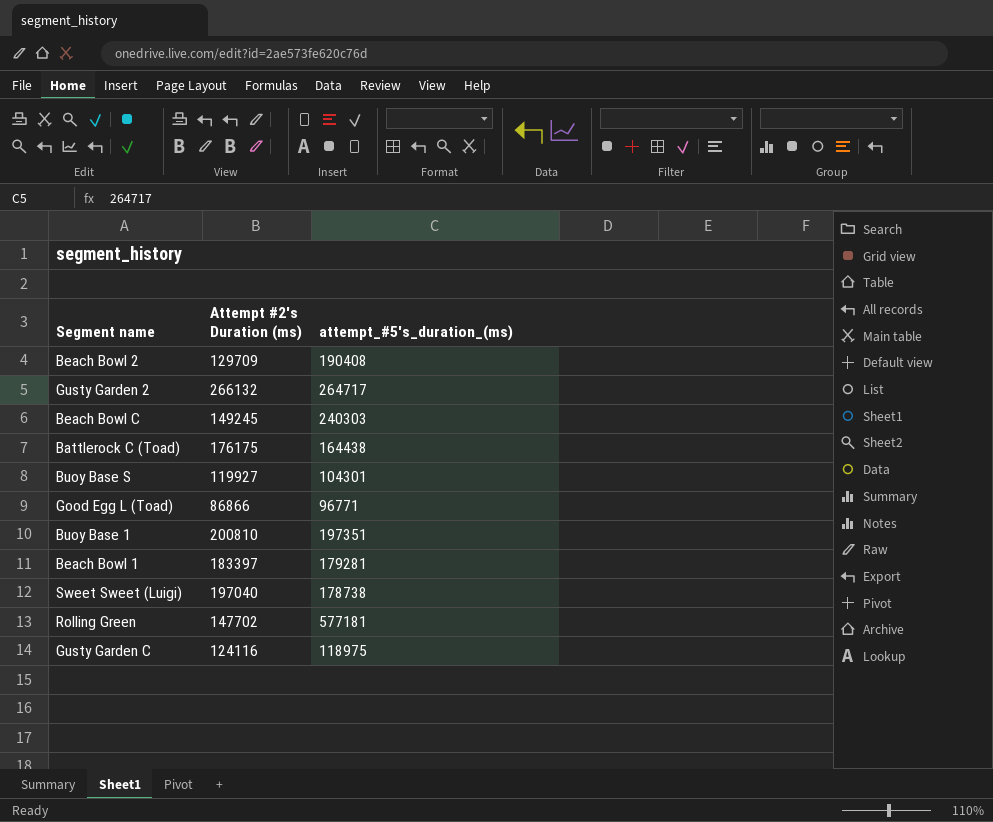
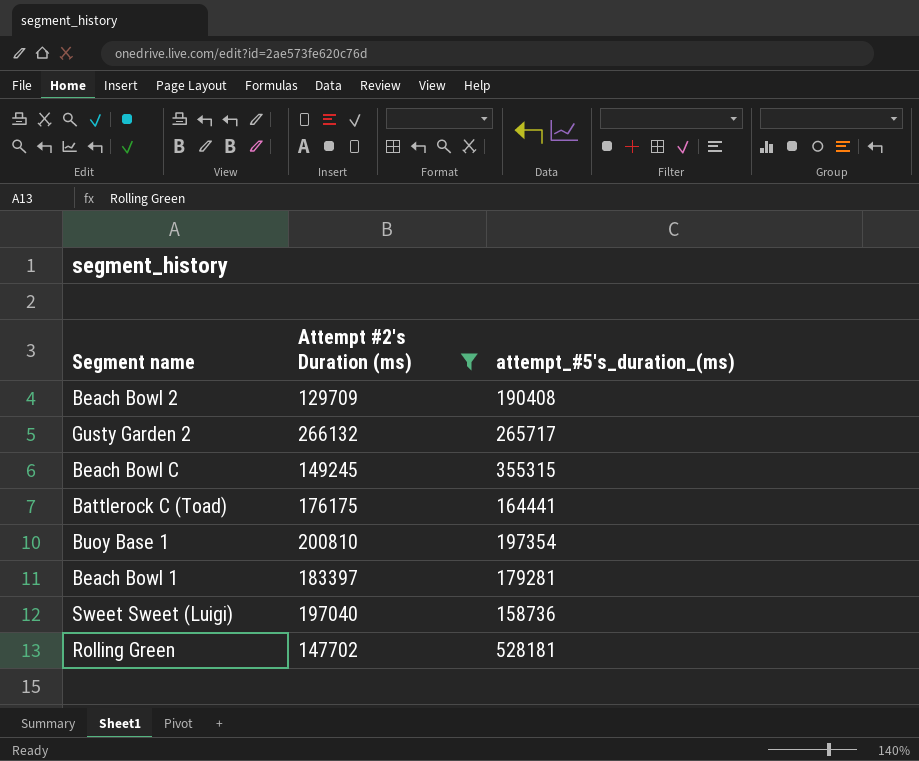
filter: none -> Attempt #2's Duration (ms) >= 129709
Gusty Garden 2 | attempt_#5's_duration_(ms): 264717 -> 265717
Beach Bowl C | attempt_#5's_duration_(ms): 240303 -> 355315
Battlerock C (Toad) | attempt_#5's_duration_(ms): 164438 -> 164441
Buoy Base 1 | attempt_#5's_duration_(ms): 197351 -> 197354
Sweet Sweet (Luigi) | attempt_#5's_duration_(ms): 178738 -> 158736
Rolling Green | attempt_#5's_duration_(ms): 577181 -> 528181

